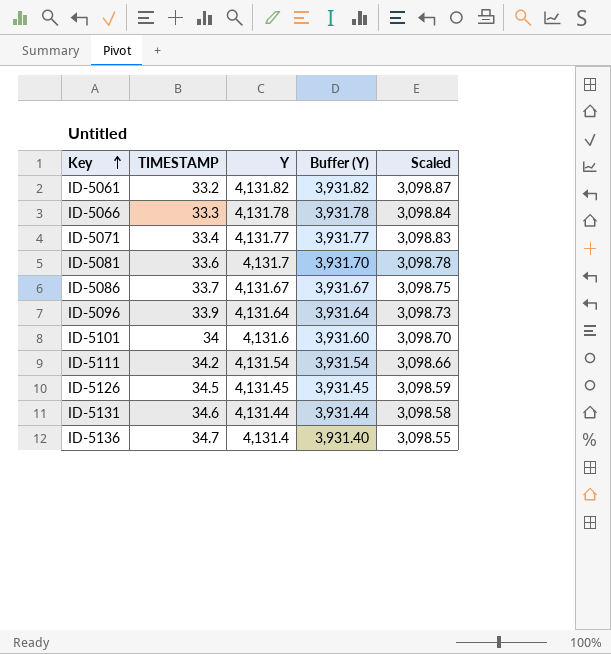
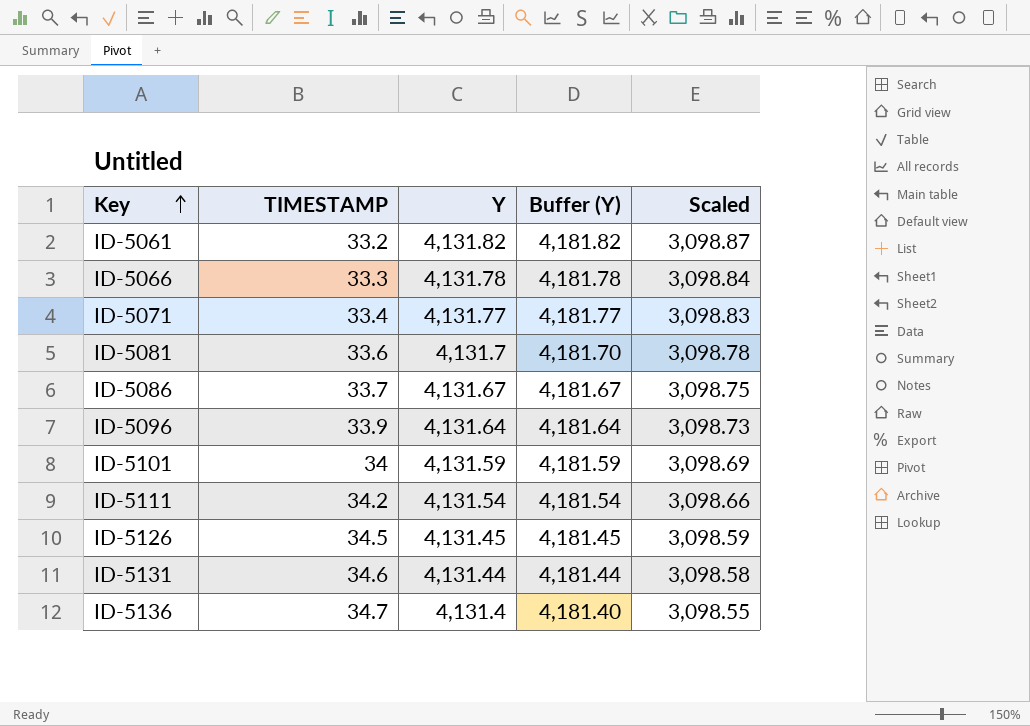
column Buffer (Y) | formula: [Y] - 200 -> [Y] + 50
ID-5101 | Y: 4,131.6 -> 4,131.59
ID-5101 | Scaled: 3,098.70 -> 3,098.69

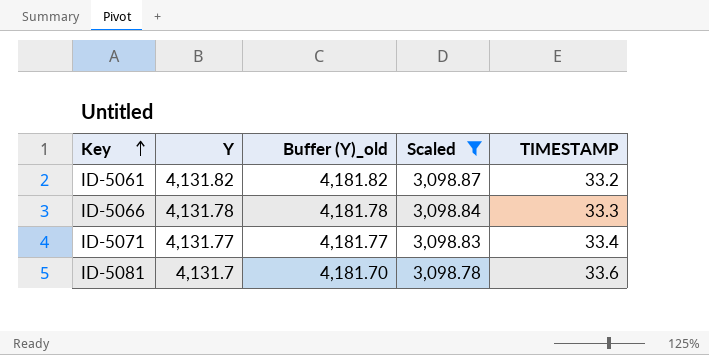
filter: none -> Scaled >= 3,098.78
column name: Buffer (Y) -> Buffer (Y)_old
column TIMESTAMP | position: 2 -> 5

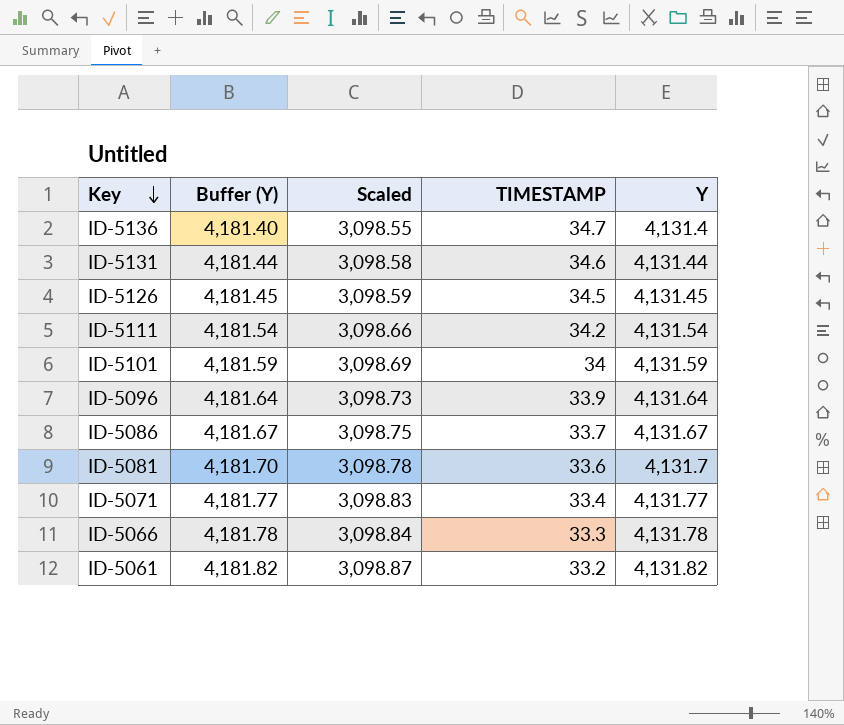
filter: Scaled >= 3,098.78 -> none
row order: Key ascending -> Key descending
column name: Buffer (Y)_old -> Buffer (Y)
column Y | position: 2 -> 5

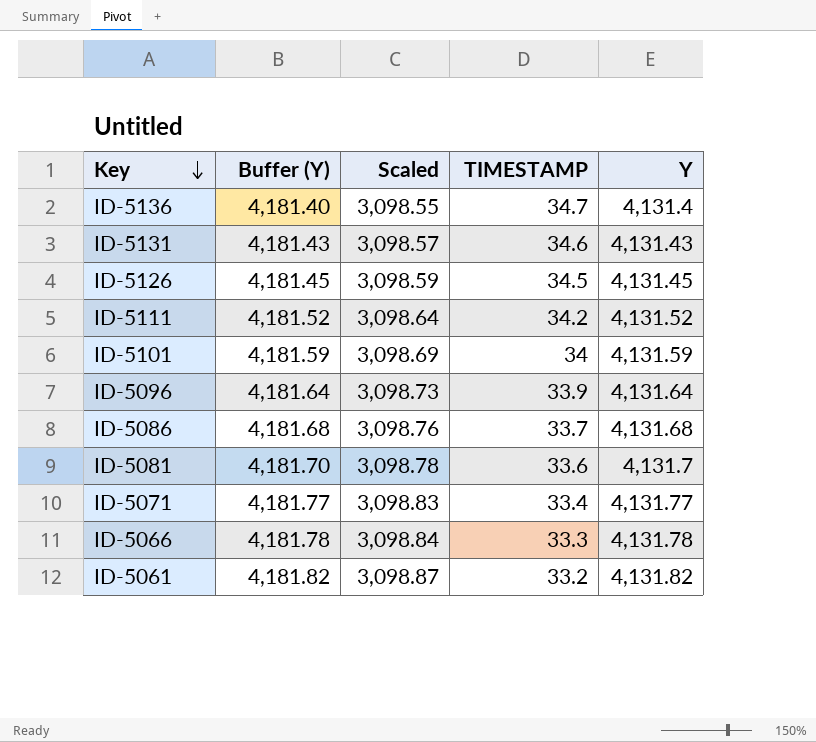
ID-5131 | Buffer (Y): 4,181.44 -> 4,181.43
ID-5131 | Scaled: 3,098.58 -> 3,098.57
ID-5131 | Y: 4,131.44 -> 4,131.43
ID-5111 | Buffer (Y): 4,181.54 -> 4,181.52
ID-5111 | Scaled: 3,098.66 -> 3,098.64
ID-5111 | Y: 4,131.54 -> 4,131.52
ID-5086 | Buffer (Y): 4,181.67 -> 4,181.68
ID-5086 | Scaled: 3,098.75 -> 3,098.76
ID-5086 | Y: 4,131.67 -> 4,131.68

